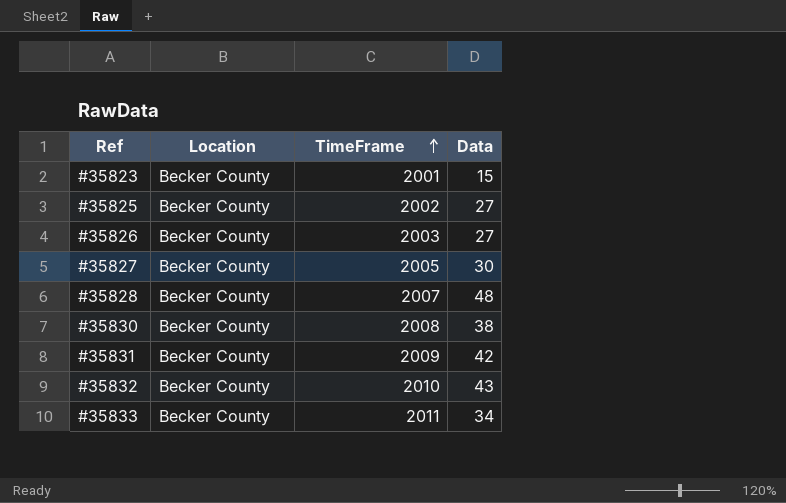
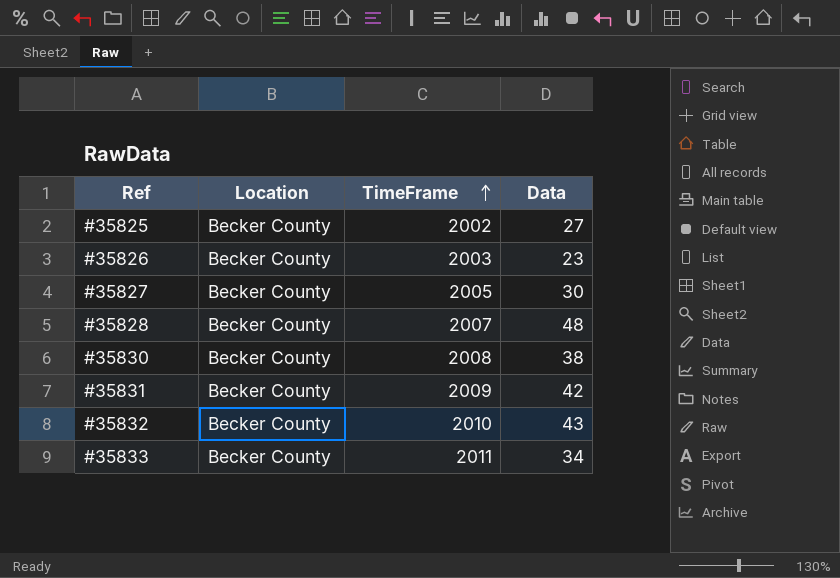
row #35823: Becker County | 2001 | 15 -> none
#35826 | Data: 27 -> 23

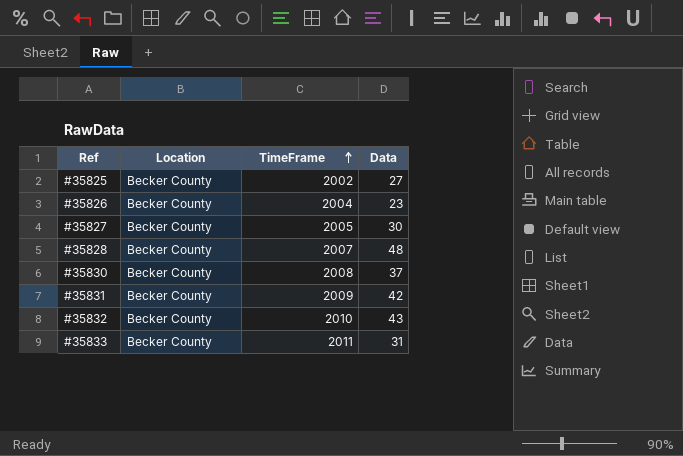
#35826 | TimeFrame: 2003 -> 2004
#35830 | Data: 38 -> 37
#35833 | Data: 34 -> 31

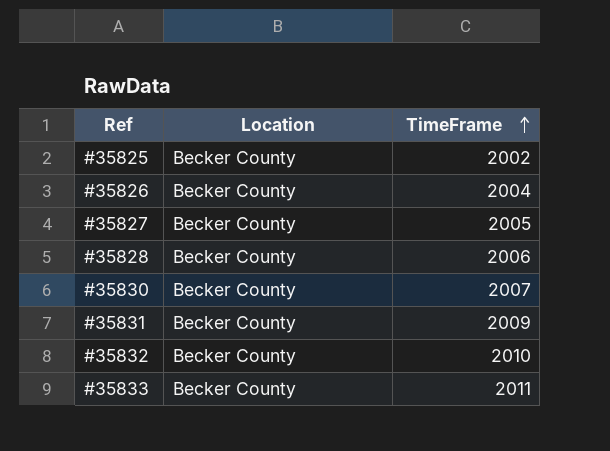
column Data | position: 4 -> none
#35828 | TimeFrame: 2007 -> 2006
#35830 | TimeFrame: 2008 -> 2007

